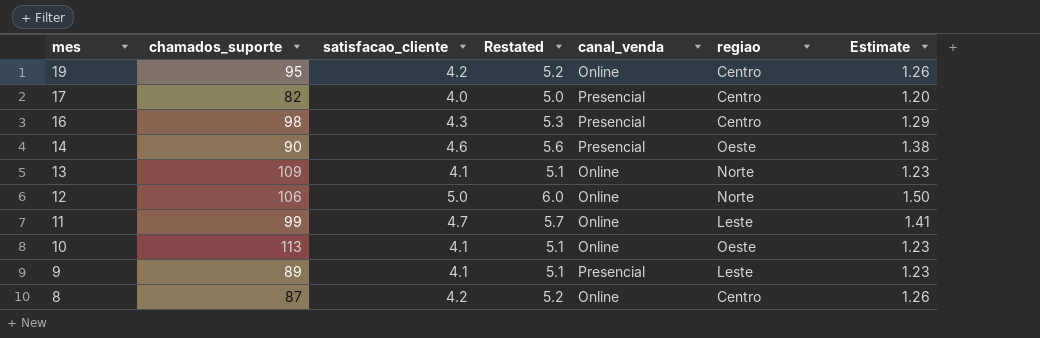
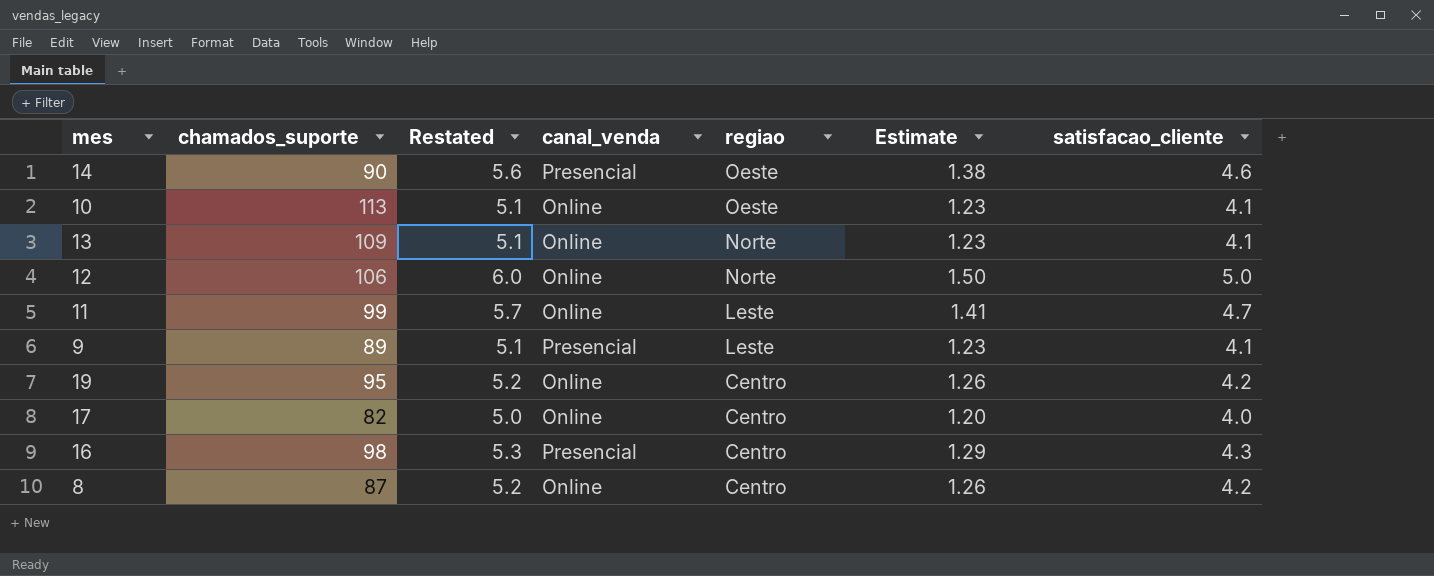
row order: mes descending -> regiao descending
column satisfacao_cliente | position: 3 -> 7
17 | canal_venda: Presencial -> Online

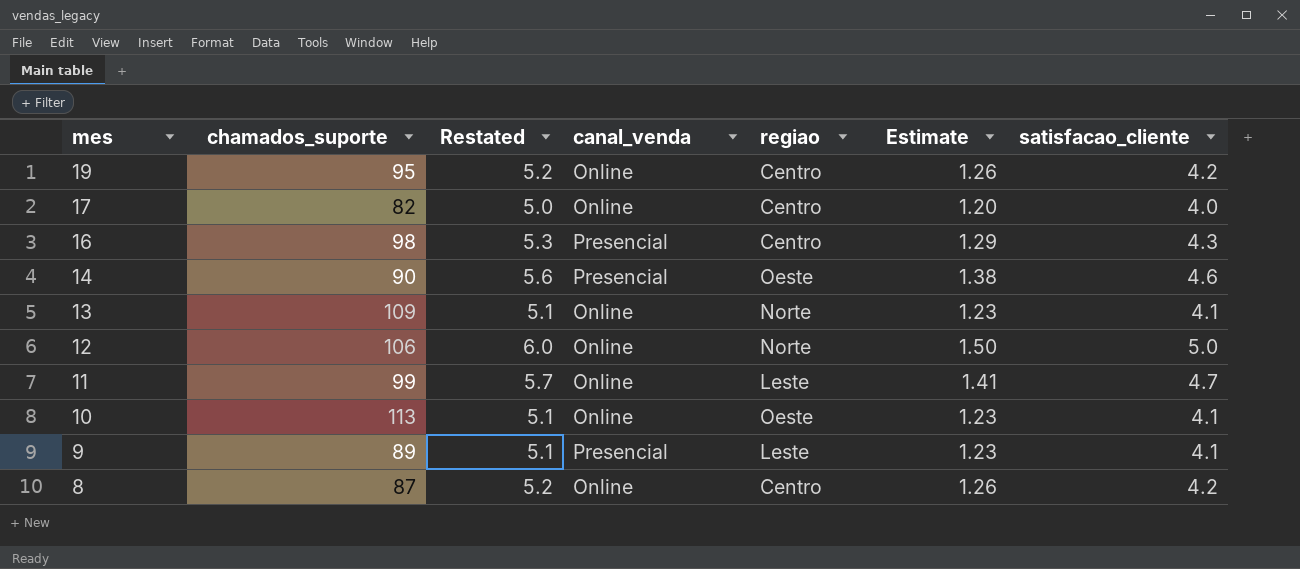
row order: regiao descending -> mes descending

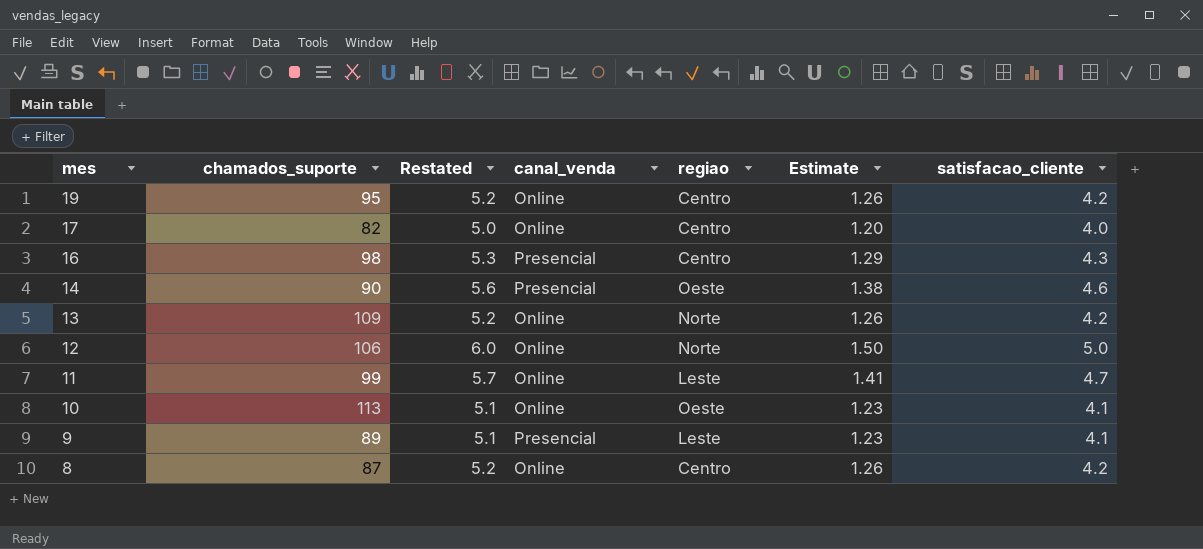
13 | Restated: 5.1 -> 5.2
13 | Estimate: 1.23 -> 1.26
13 | satisfacao_cliente: 4.1 -> 4.2

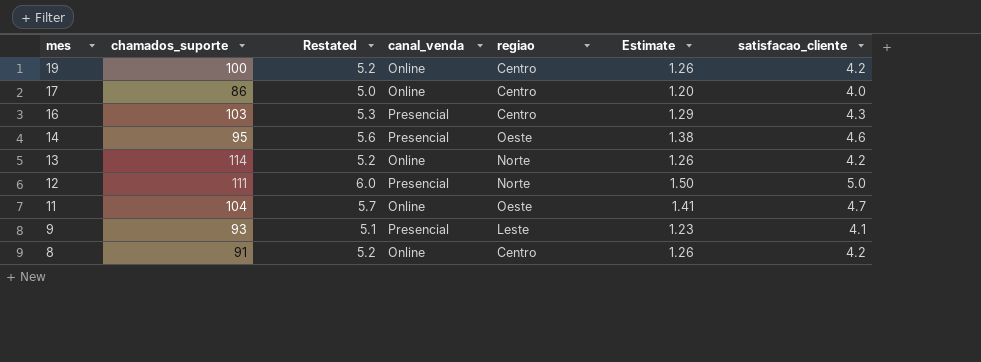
row 10: 113 | 5.1 | Online | Oeste | 1.23 | 4.1 -> none
19 | chamados_suporte: 95 -> 100
17 | chamados_suporte: 82 -> 86
16 | chamados_suporte: 98 -> 103
14 | chamados_suporte: 90 -> 95
13 | chamados_suporte: 109 -> 114
12 | chamados_suporte: 106 -> 111
12 | canal_venda: Online -> Presencial
11 | chamados_suporte: 99 -> 104
11 | regiao: Leste -> Oeste
9 | chamados_suporte: 89 -> 93
8 | chamados_suporte: 87 -> 91

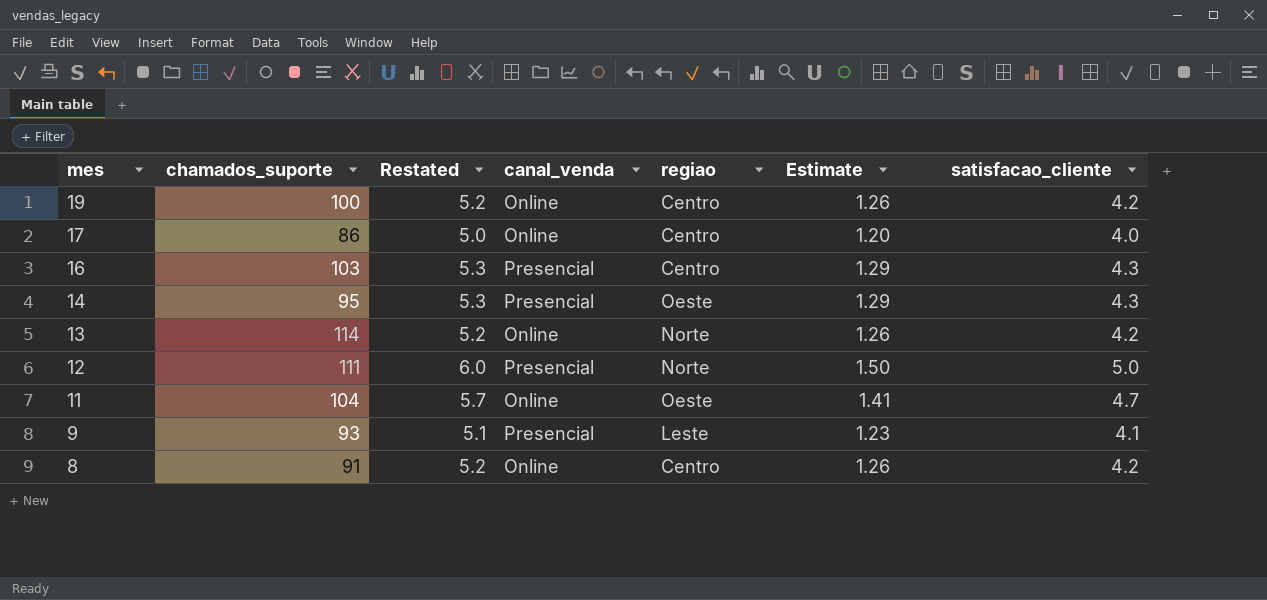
14 | Restated: 5.6 -> 5.3
14 | Estimate: 1.38 -> 1.29
14 | satisfacao_cliente: 4.6 -> 4.3

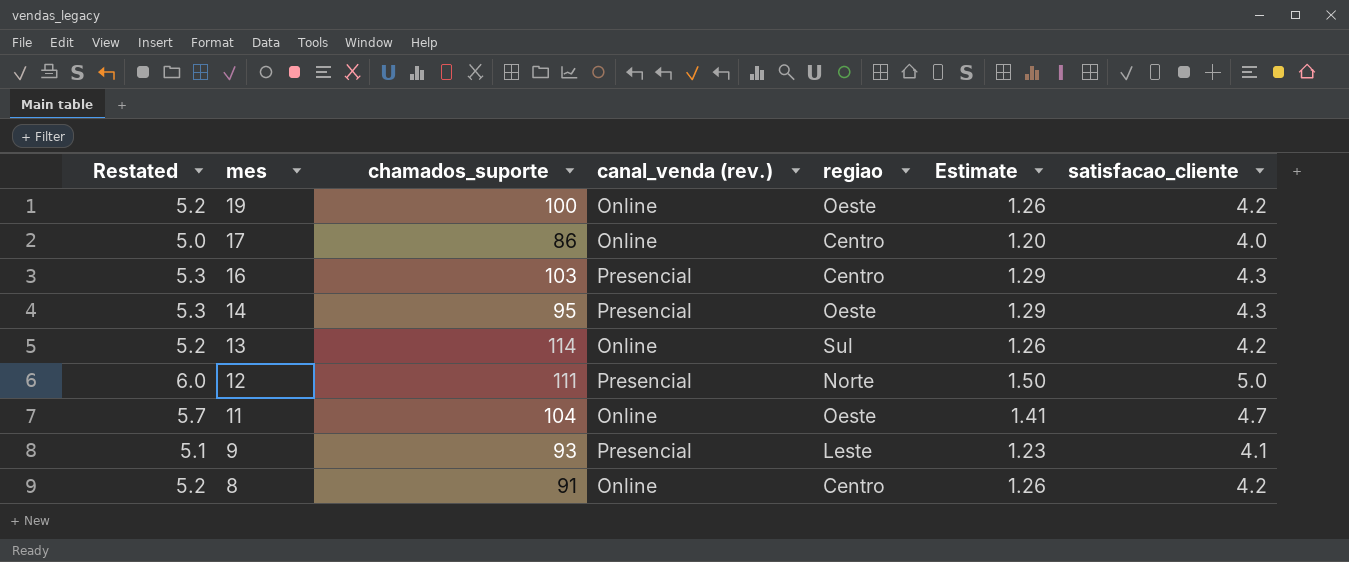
column Restated | position: 3 -> 1
column name: canal_venda -> canal_venda (rev.)
19 | regiao: Centro -> Oeste
13 | regiao: Norte -> Sul

